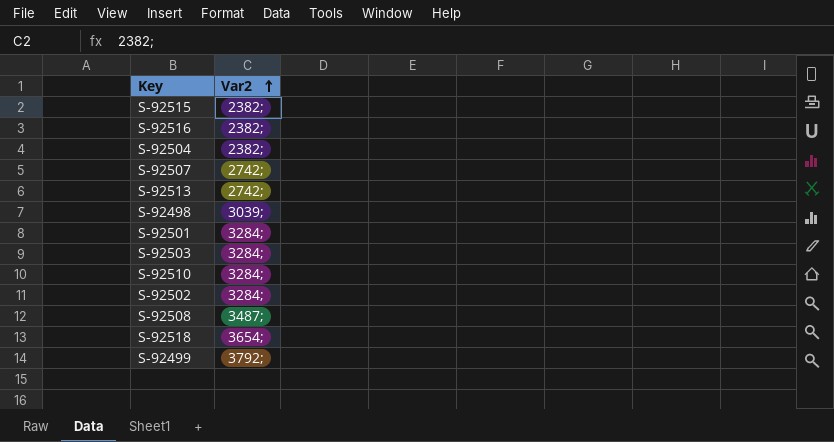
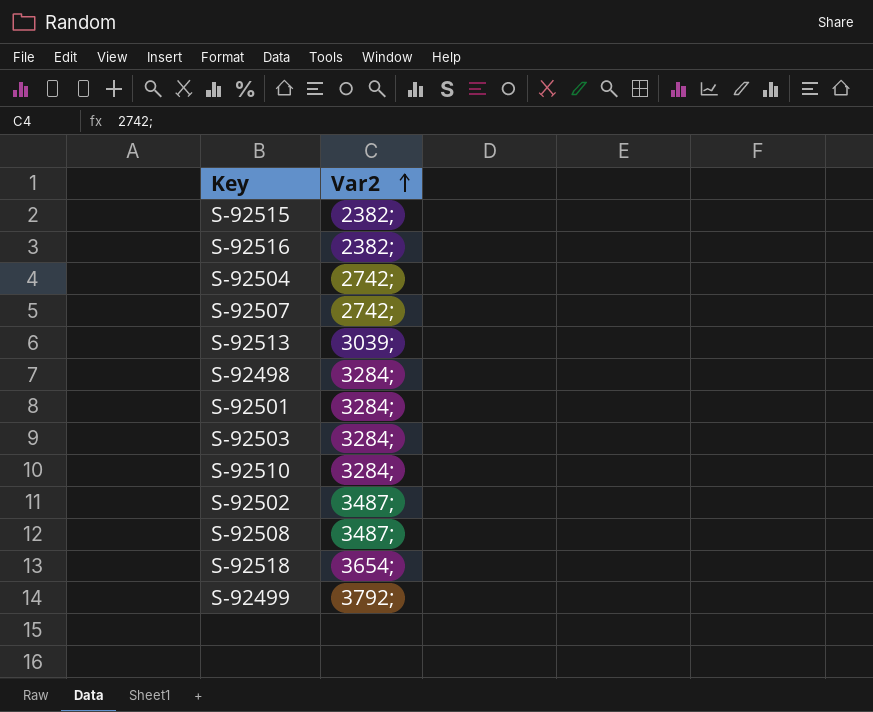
S-92504 | Var2: 2382; -> 2742;
S-92513 | Var2: 2742; -> 3039;
S-92498 | Var2: 3039; -> 3284;
S-92502 | Var2: 3284; -> 3487;

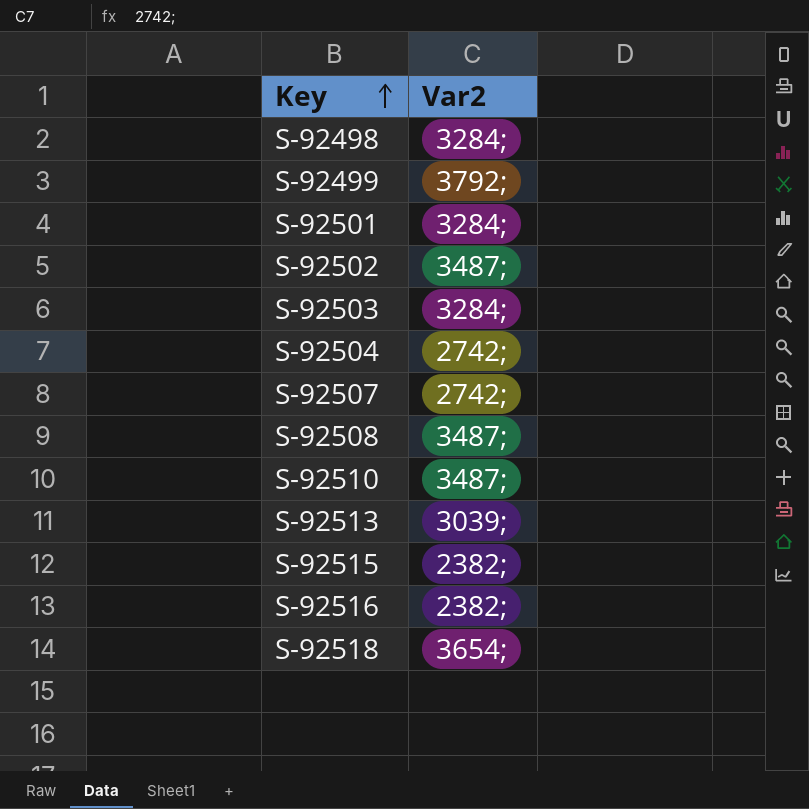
row order: Var2 ascending -> Key ascending
S-92510 | Var2: 3284; -> 3487;

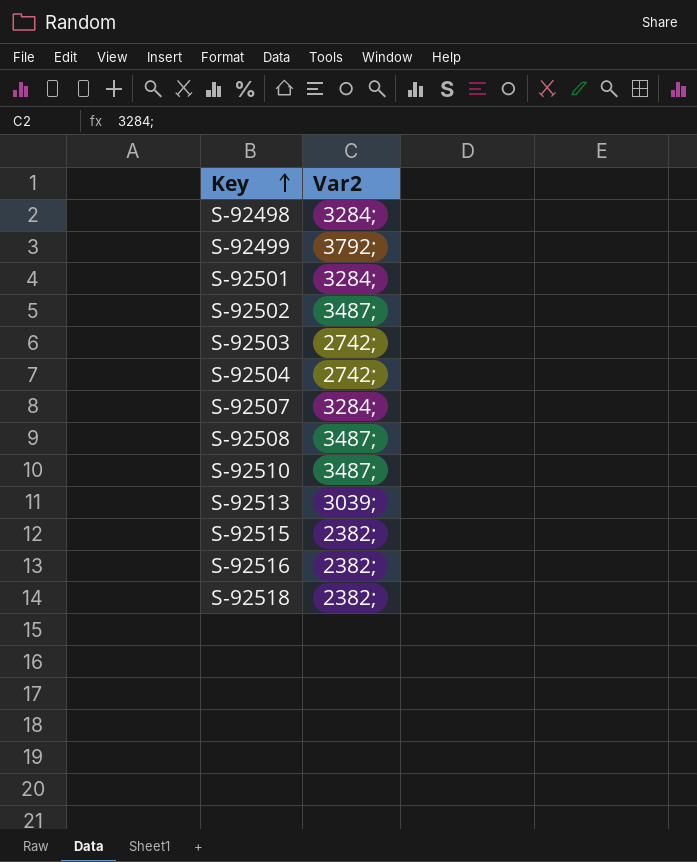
S-92503 | Var2: 3284; -> 2742;
S-92507 | Var2: 2742; -> 3284;
S-92518 | Var2: 3654; -> 2382;

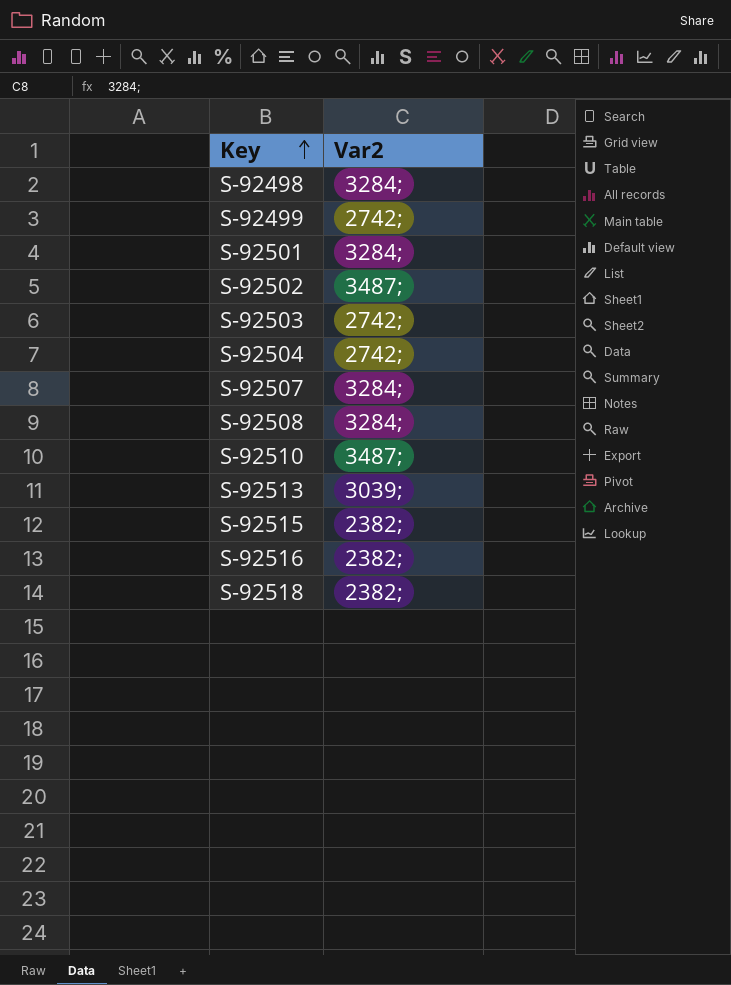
S-92499 | Var2: 3792; -> 2742;
S-92508 | Var2: 3487; -> 3284;

